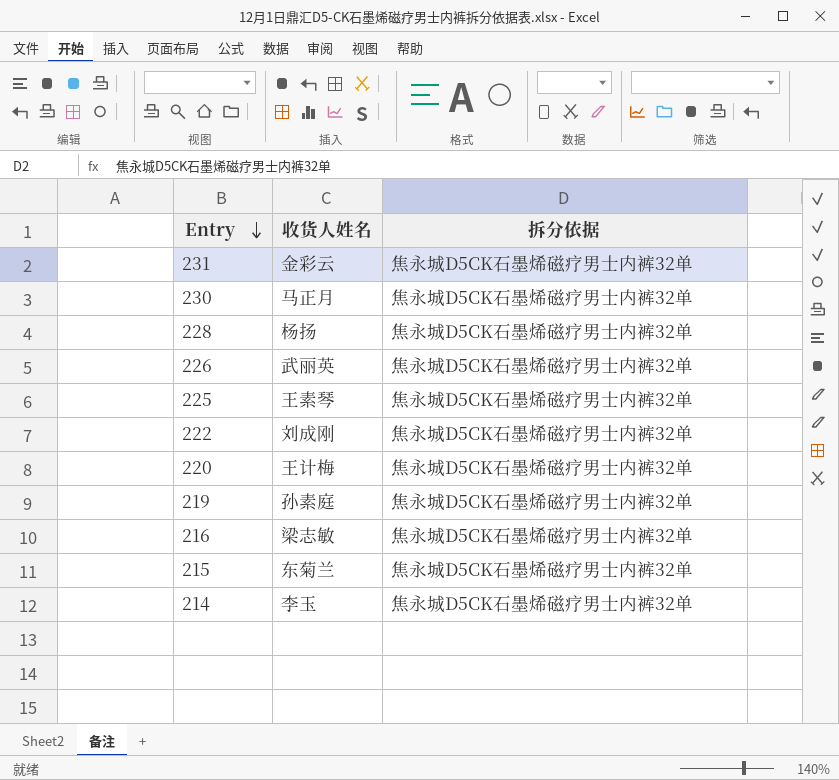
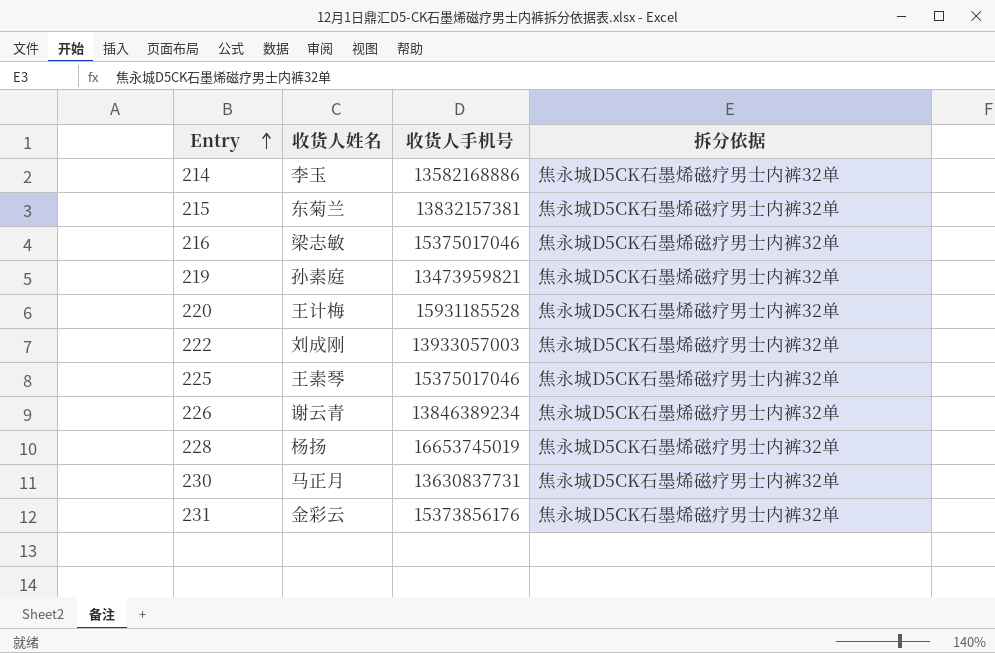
row order: Entry descending -> Entry ascending
column 收货人手机号 | position: none -> 3
226 | 收货人姓名: 武丽英 -> 谢云青

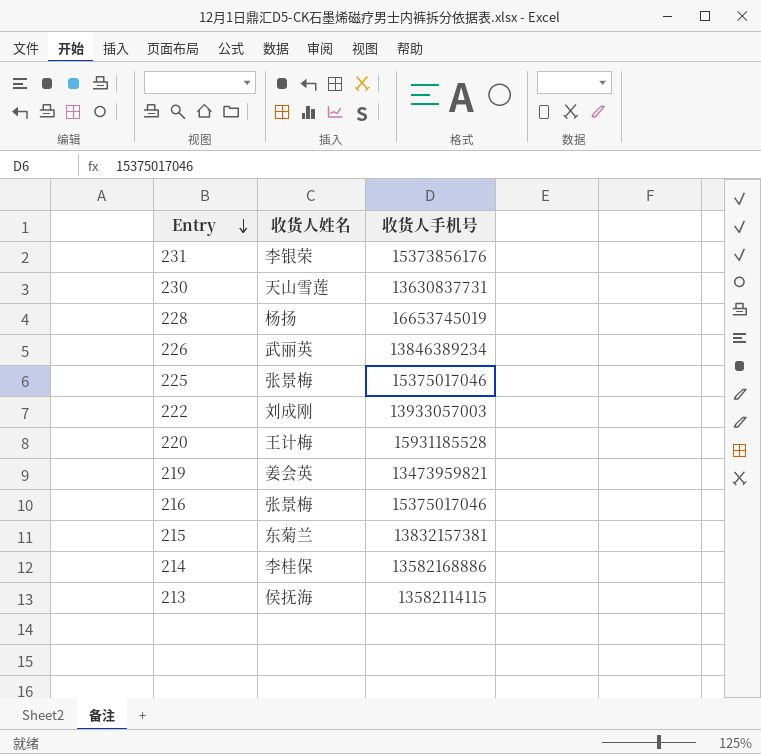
row order: Entry ascending -> Entry descending
column 拆分依据 | position: 4 -> none
231 | 收货人姓名: 金彩云 -> 李银荣
230 | 收货人姓名: 马正月 -> 天山雪莲
226 | 收货人姓名: 谢云青 -> 武丽英
225 | 收货人姓名: 王素琴 -> 张景梅
219 | 收货人姓名: 孙素庭 -> 姜会英
216 | 收货人姓名: 梁志敏 -> 张景梅
214 | 收货人姓名: 李玉 -> 李桂保
row 213: none -> 侯抚海 | 13582114115

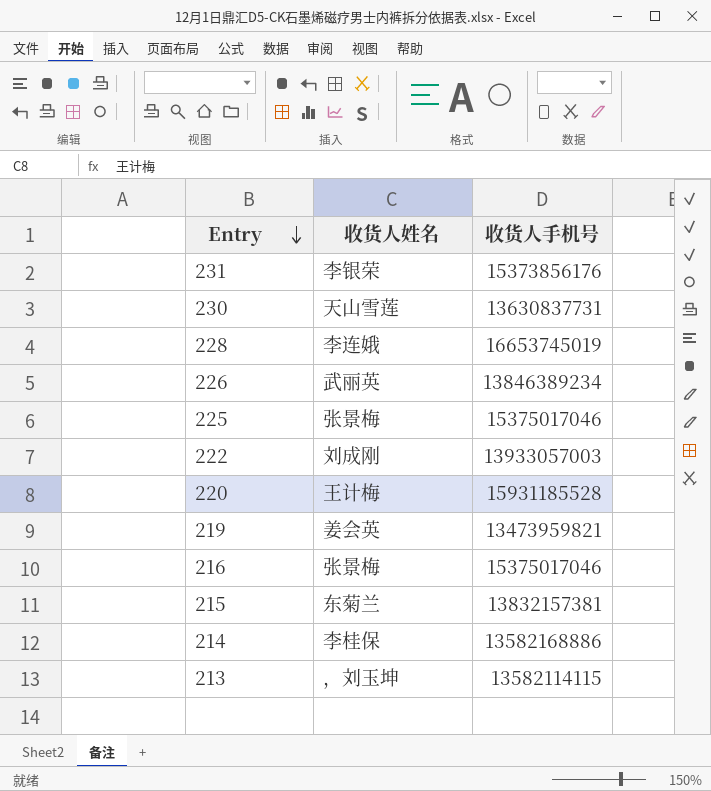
228 | 收货人姓名: 杨扬 -> 李连娥
213 | 收货人姓名: 侯抚海 -> ，刘玉坤

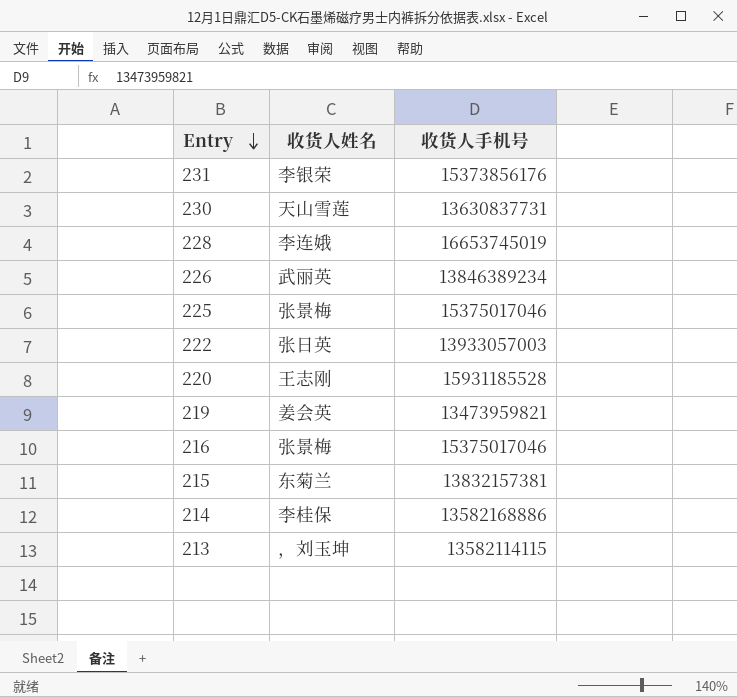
222 | 收货人姓名: 刘成刚 -> 张日英
220 | 收货人姓名: 王计梅 -> 王志刚

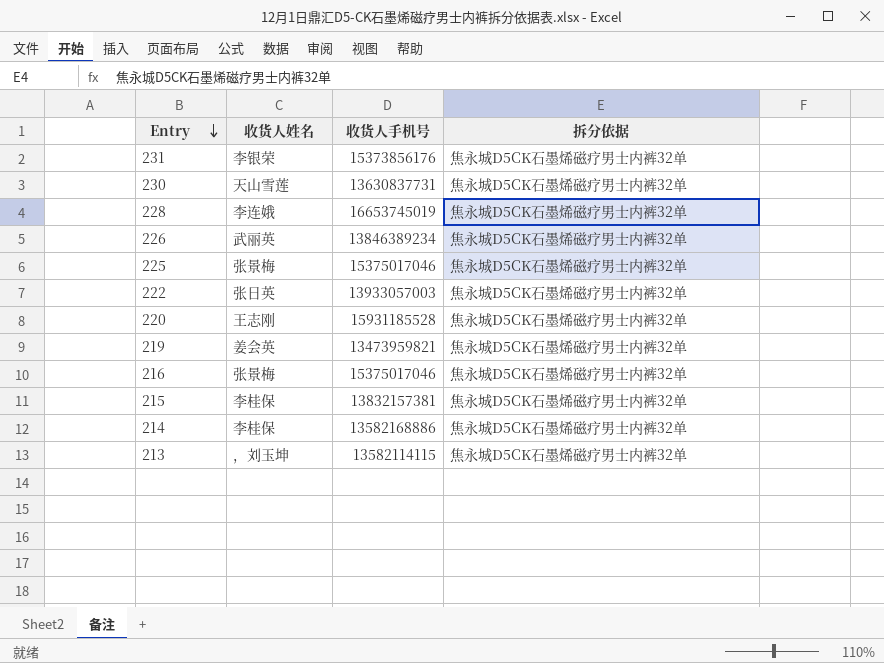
column 拆分依据 | position: none -> 4
215 | 收货人姓名: 东菊兰 -> 李桂保

